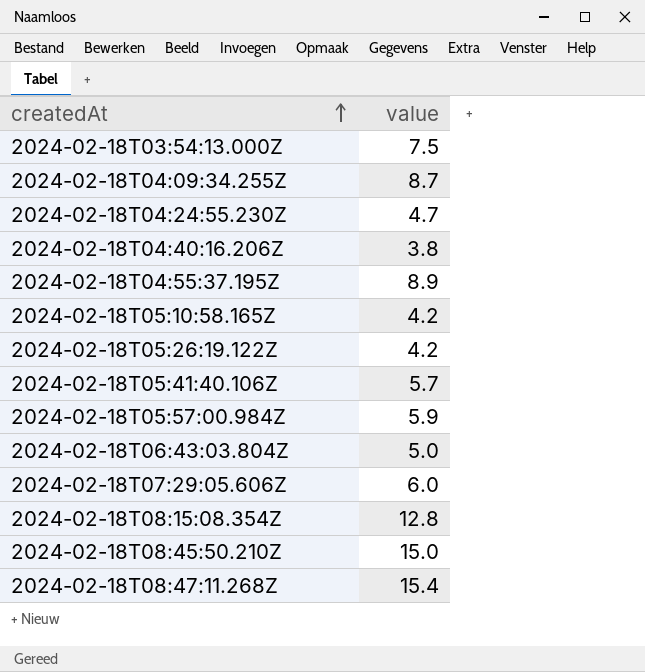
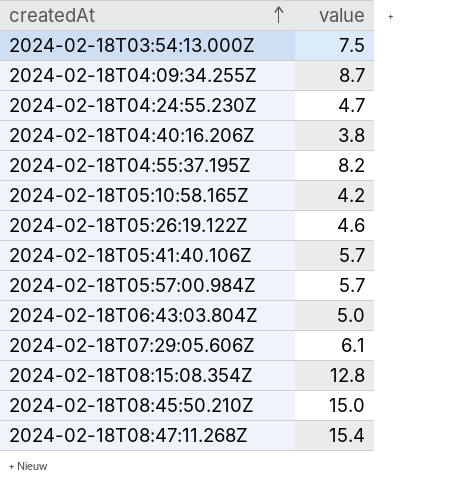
2024-02-18T04:55:37.195Z | value: 8.9 -> 8.2
2024-02-18T05:26:19.122Z | value: 4.2 -> 4.6
2024-02-18T05:57:00.984Z | value: 5.9 -> 5.7
2024-02-18T07:29:05.606Z | value: 6.0 -> 6.1

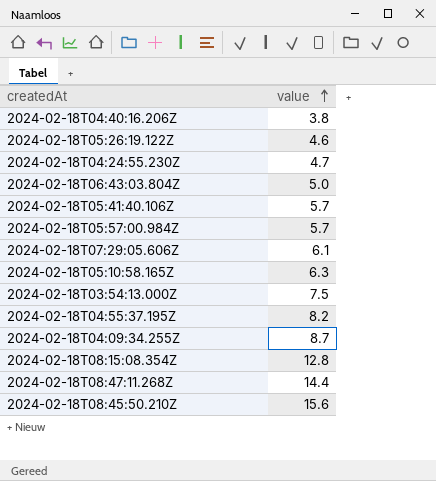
row order: createdAt ascending -> value ascending
2024-02-18T05:10:58.165Z | value: 4.2 -> 6.3
2024-02-18T08:47:11.268Z | value: 15.4 -> 14.4
2024-02-18T08:45:50.210Z | value: 15.0 -> 15.6

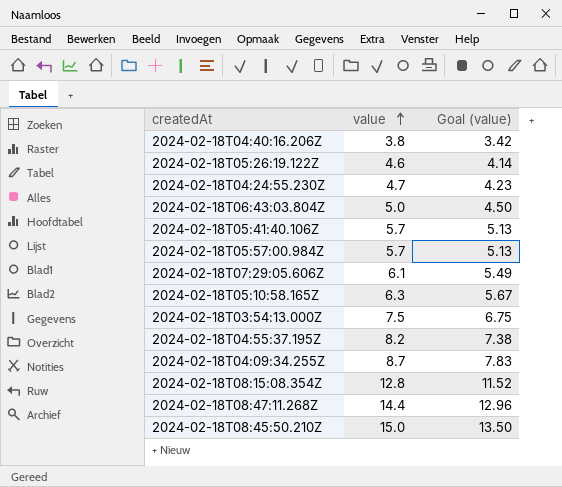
column Goal (value) | formula: none -> [value] * 0.9
2024-02-18T08:45:50.210Z | value: 15.6 -> 15.0

